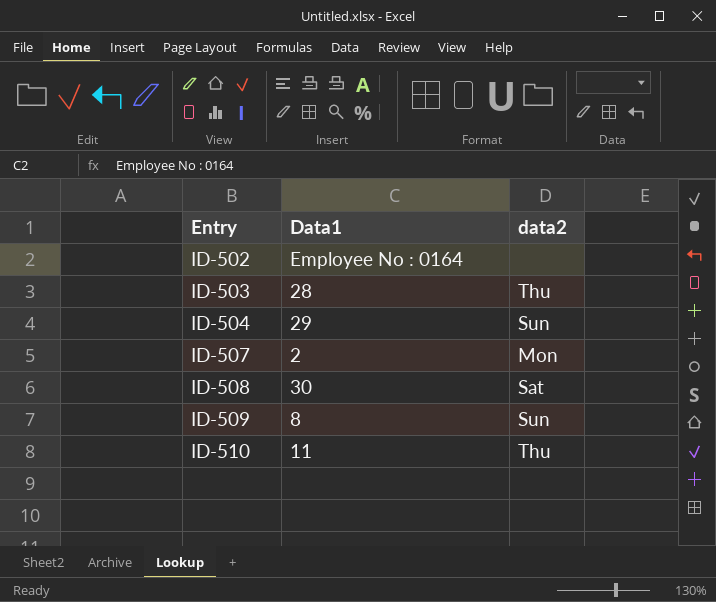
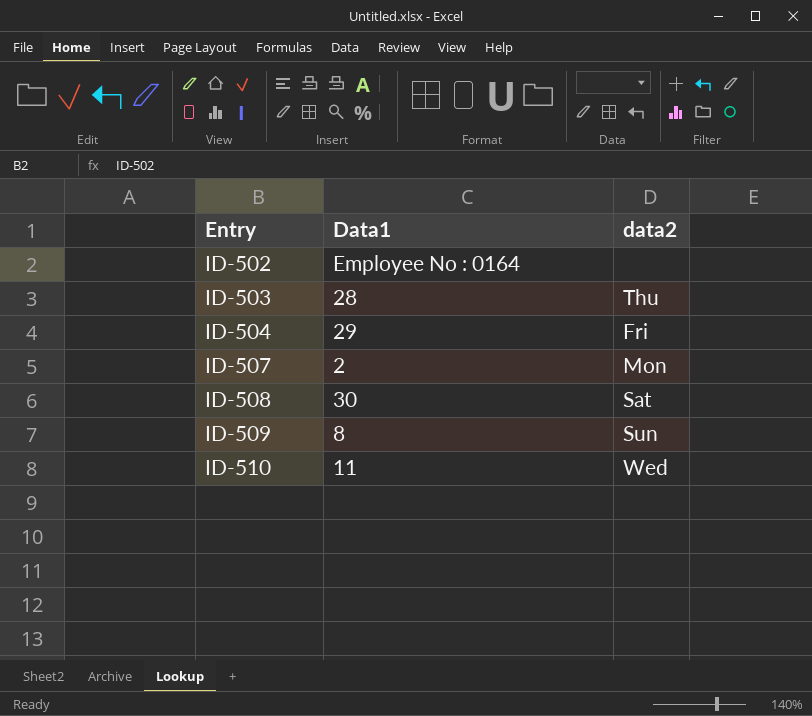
ID-504 | data2: Sun -> Fri
ID-510 | data2: Thu -> Wed

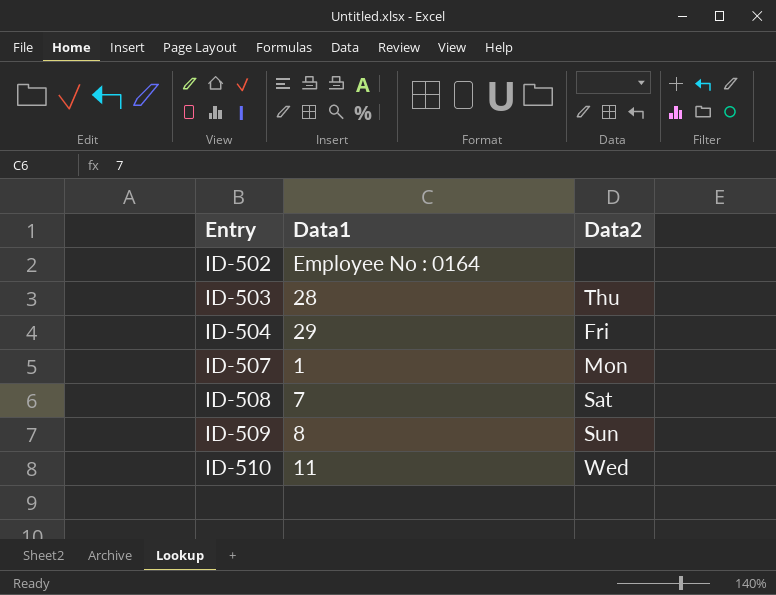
column name: data2 -> Data2
ID-507 | Data1: 2 -> 1
ID-508 | Data1: 30 -> 7

